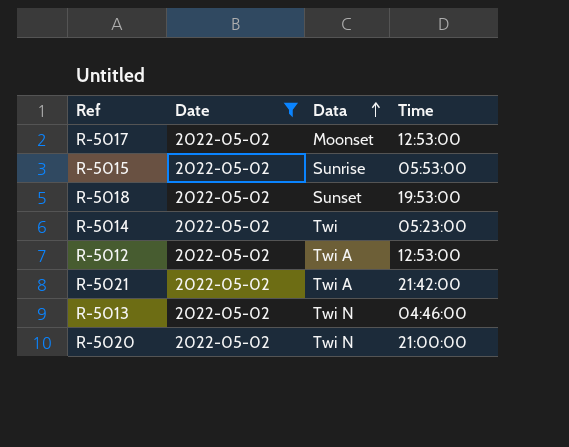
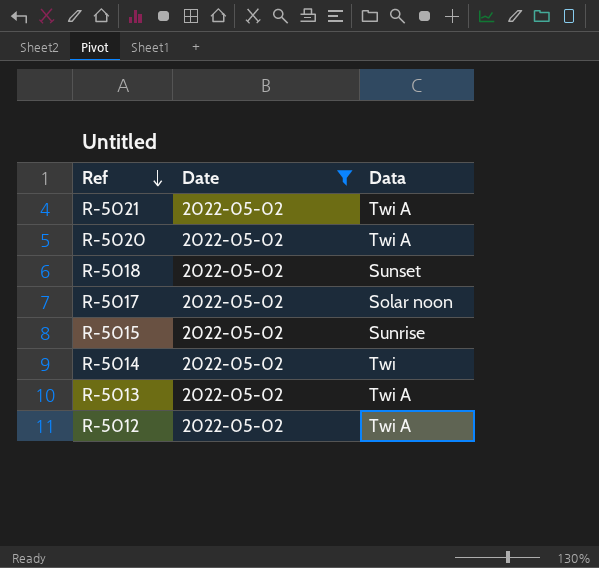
row order: Data ascending -> Ref descending
column Time | position: 4 -> none
R-5020 | Data: Twi N -> Twi A
R-5017 | Data: Moonset -> Solar noon
R-5013 | Data: Twi N -> Twi A

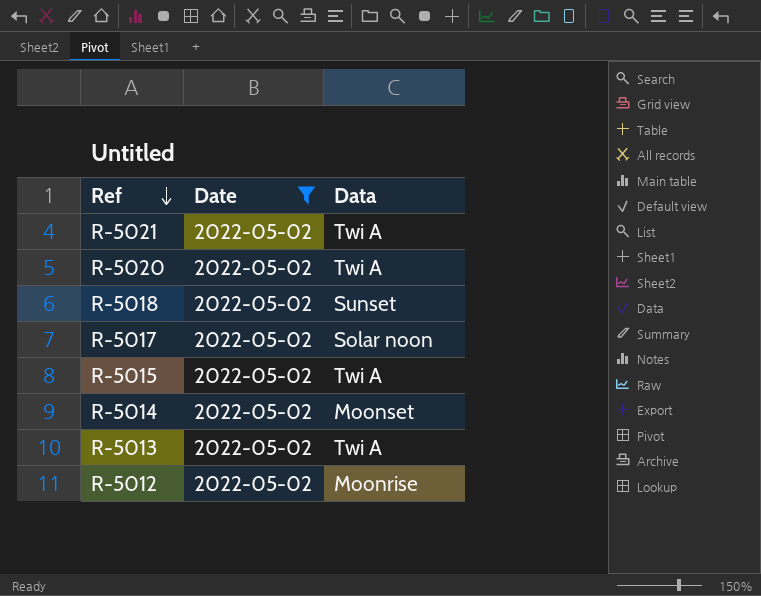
R-5015 | Data: Sunrise -> Twi A
R-5014 | Data: Twi -> Moonset
R-5012 | Data: Twi A -> Moonrise

